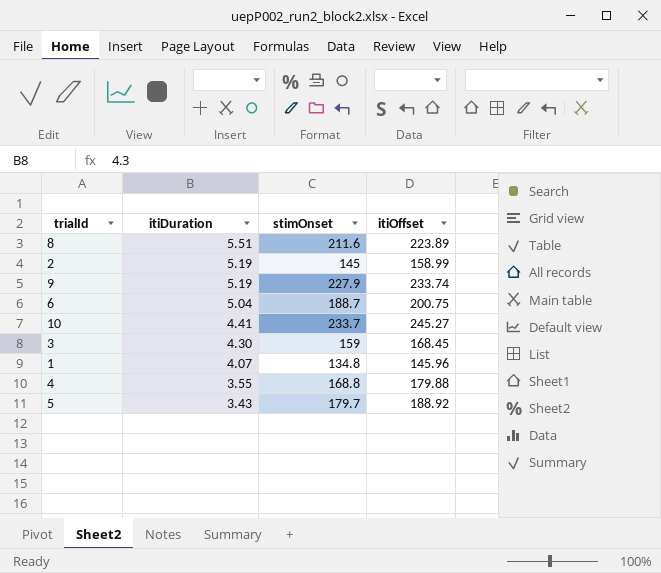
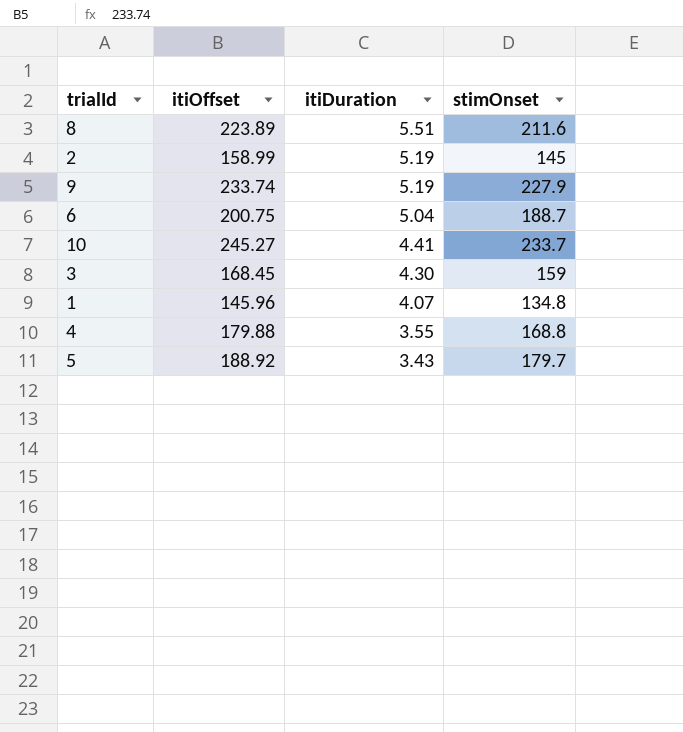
column itiOffset | position: 4 -> 2

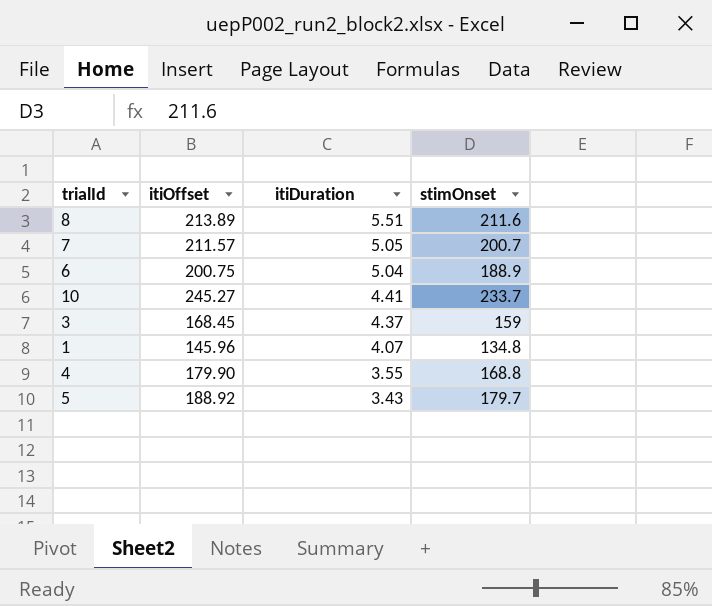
row 2: 158.99 | 5.19 | 145 -> none
row 9: 233.74 | 5.19 | 227.9 -> none
8 | itiOffset: 223.89 -> 213.89
row 7: none -> 211.57 | 5.05 | 200.7
6 | stimOnset: 188.7 -> 188.9
3 | itiDuration: 4.30 -> 4.37
4 | itiOffset: 179.88 -> 179.90

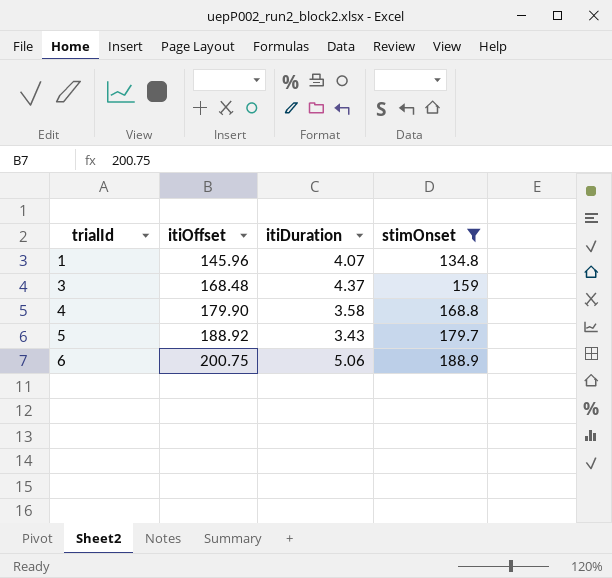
filter: none -> stimOnset <= 188.9
row order: itiDuration descending -> trialId ascending
3 | itiOffset: 168.45 -> 168.48
4 | itiDuration: 3.55 -> 3.58
6 | itiDuration: 5.04 -> 5.06

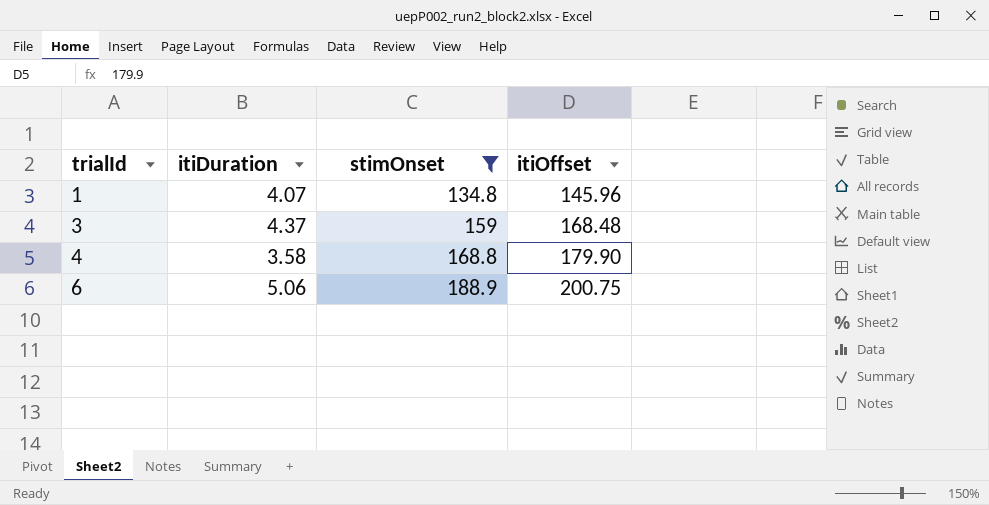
column itiOffset | position: 2 -> 4
row 5: 188.92 | 3.43 | 179.7 -> none

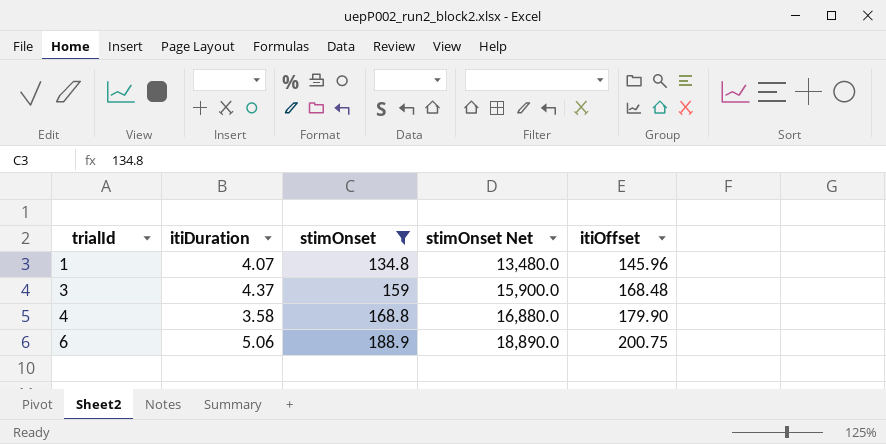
column stimOnset Net | formula: none -> [stimOnset] * 100

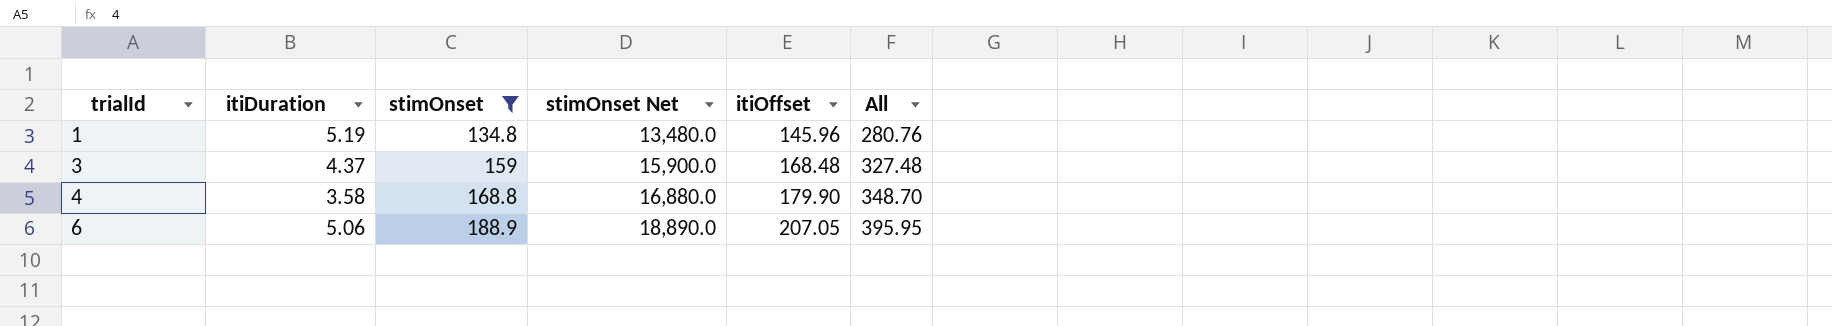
column All | formula: none -> [stimOnset] + [itiOffset]
1 | itiDuration: 4.07 -> 5.19
6 | itiOffset: 200.75 -> 207.05

